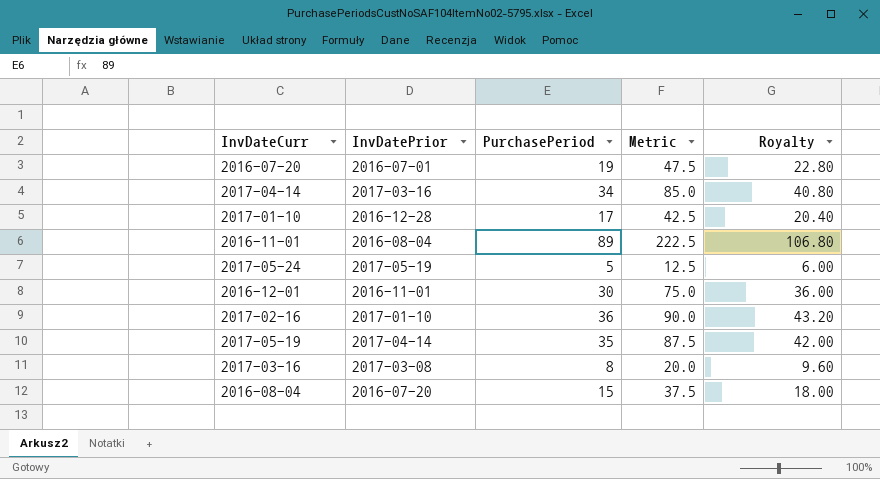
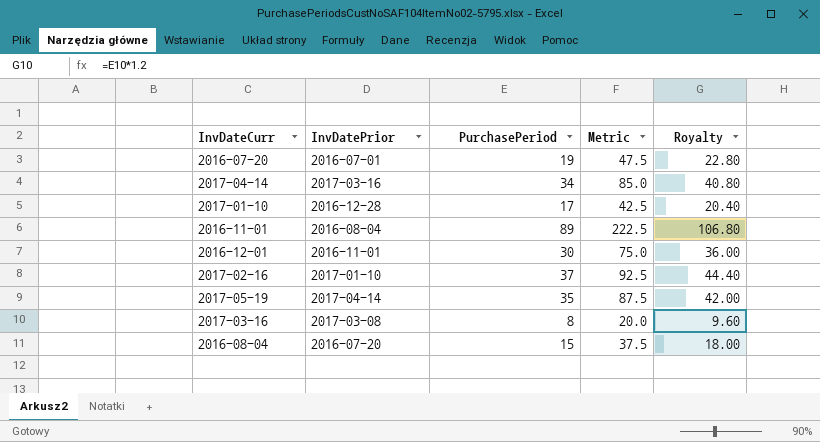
row 2017-05-24: 2017-05-19 | 5 | 12.5 | 6.00 -> none
2017-02-16 | PurchasePeriod: 36 -> 37
2017-02-16 | Metric: 90.0 -> 92.5
2017-02-16 | Royalty: 43.20 -> 44.40

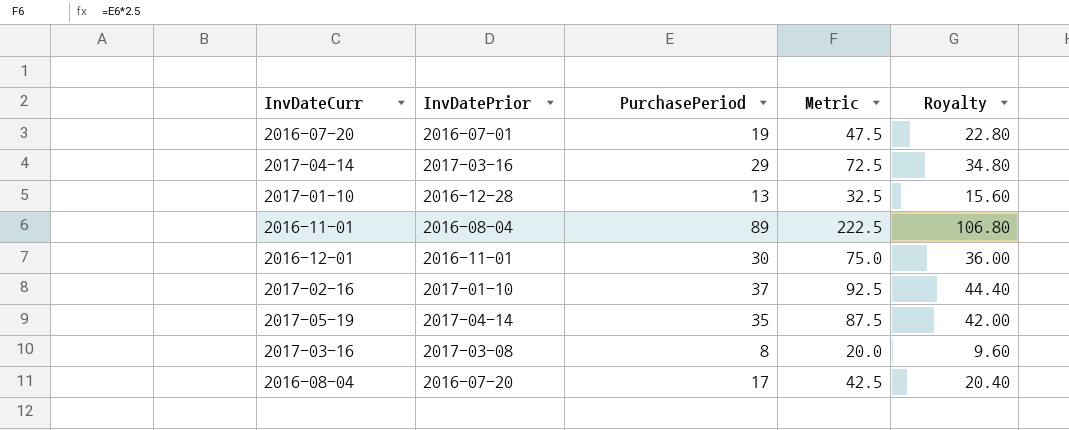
2017-04-14 | PurchasePeriod: 34 -> 29
2017-04-14 | Metric: 85.0 -> 72.5
2017-04-14 | Royalty: 40.80 -> 34.80
2017-01-10 | PurchasePeriod: 17 -> 13
2017-01-10 | Metric: 42.5 -> 32.5
2017-01-10 | Royalty: 20.40 -> 15.60
2016-08-04 | PurchasePeriod: 15 -> 17
2016-08-04 | Metric: 37.5 -> 42.5
2016-08-04 | Royalty: 18.00 -> 20.40

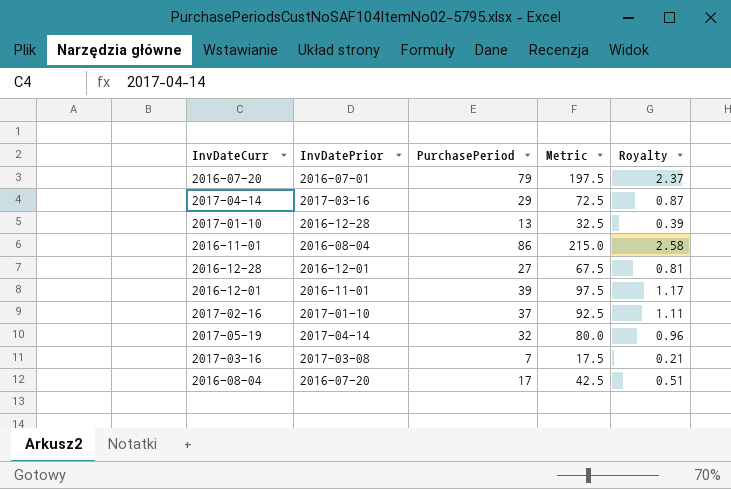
column Royalty | formula: [PurchasePeriod] * 1.2 -> [PurchasePeriod] * 0.03
2016-07-20 | PurchasePeriod: 19 -> 79
2016-07-20 | Metric: 47.5 -> 197.5
2016-11-01 | PurchasePeriod: 89 -> 86
2016-11-01 | Metric: 222.5 -> 215.0
row 2016-12-28: none -> 2016-12-01 | 27 | 67.5 | 0.81
2016-12-01 | PurchasePeriod: 30 -> 39
2016-12-01 | Metric: 75.0 -> 97.5
2017-05-19 | PurchasePeriod: 35 -> 32
2017-05-19 | Metric: 87.5 -> 80.0
2017-03-16 | PurchasePeriod: 8 -> 7
2017-03-16 | Metric: 20.0 -> 17.5

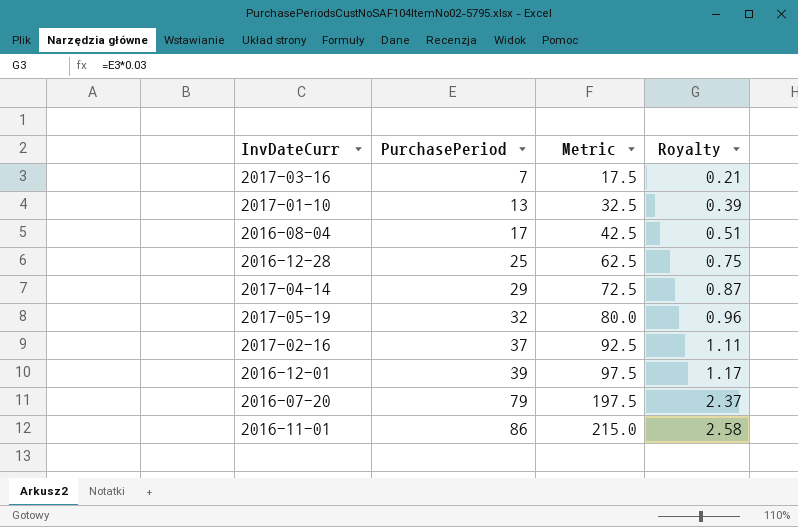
row order: none -> PurchasePeriod ascending
column InvDatePrior | position: 2 -> none
2016-12-28 | PurchasePeriod: 27 -> 25
2016-12-28 | Metric: 67.5 -> 62.5
2016-12-28 | Royalty: 0.81 -> 0.75

